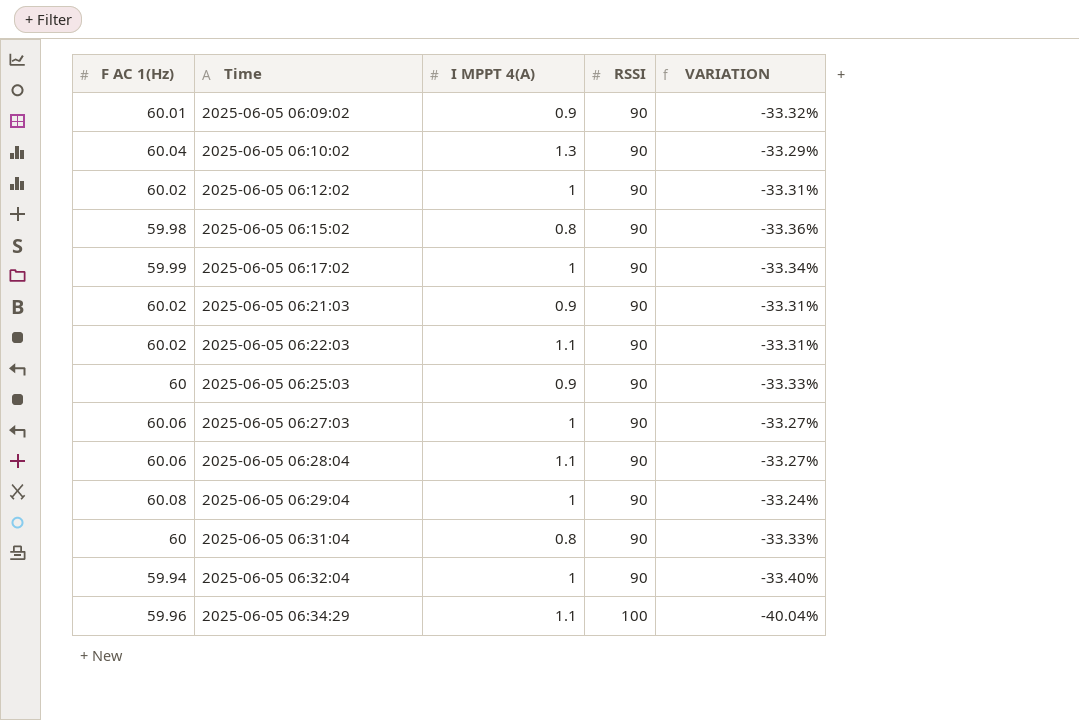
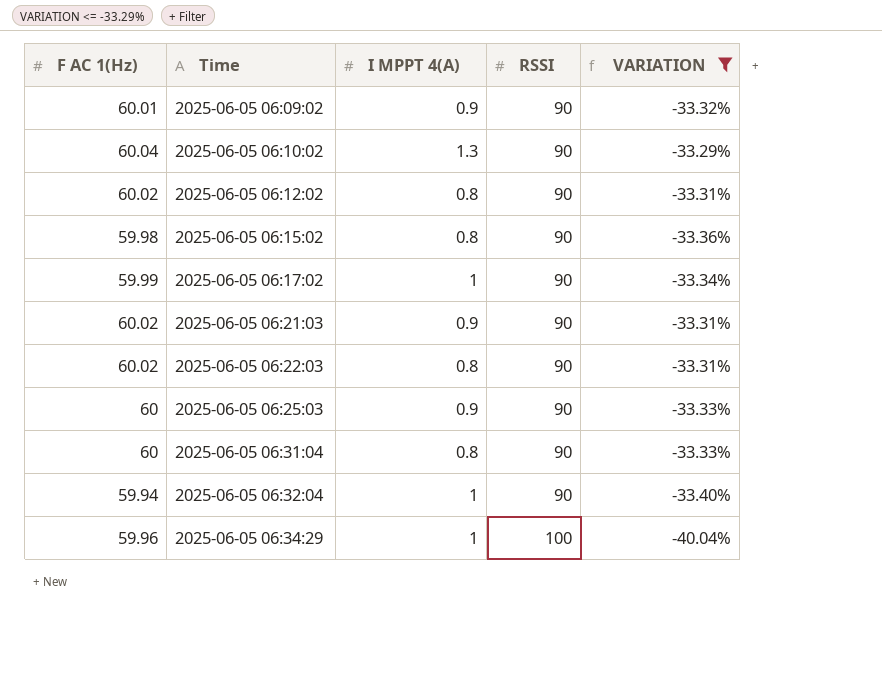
filter: none -> VARIATION <= -33.29%
2025-06-05 06:12:02 | I MPPT 4(A): 1 -> 0.8
2025-06-05 06:22:03 | I MPPT 4(A): 1.1 -> 0.8
2025-06-05 06:34:29 | I MPPT 4(A): 1.1 -> 1

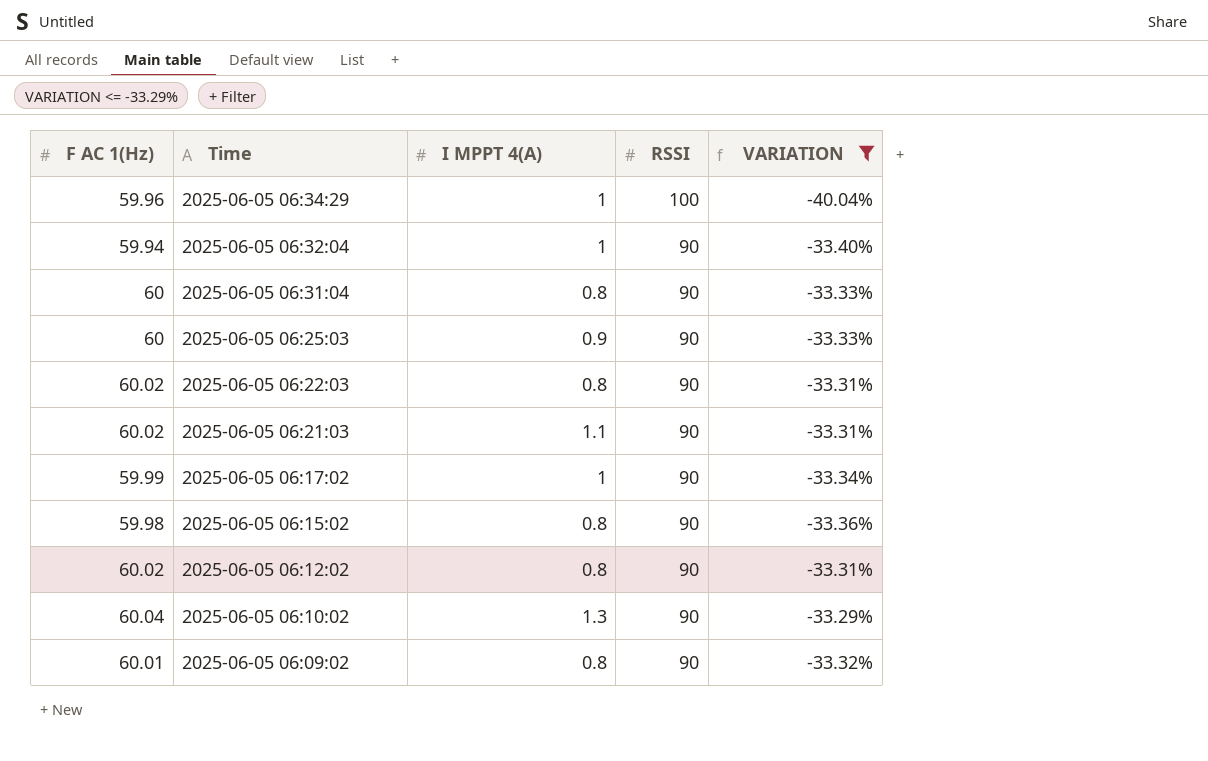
row order: Time ascending -> Time descending
2025-06-05 06:21:03 | I MPPT 4(A): 0.9 -> 1.1
2025-06-05 06:09:02 | I MPPT 4(A): 0.9 -> 0.8

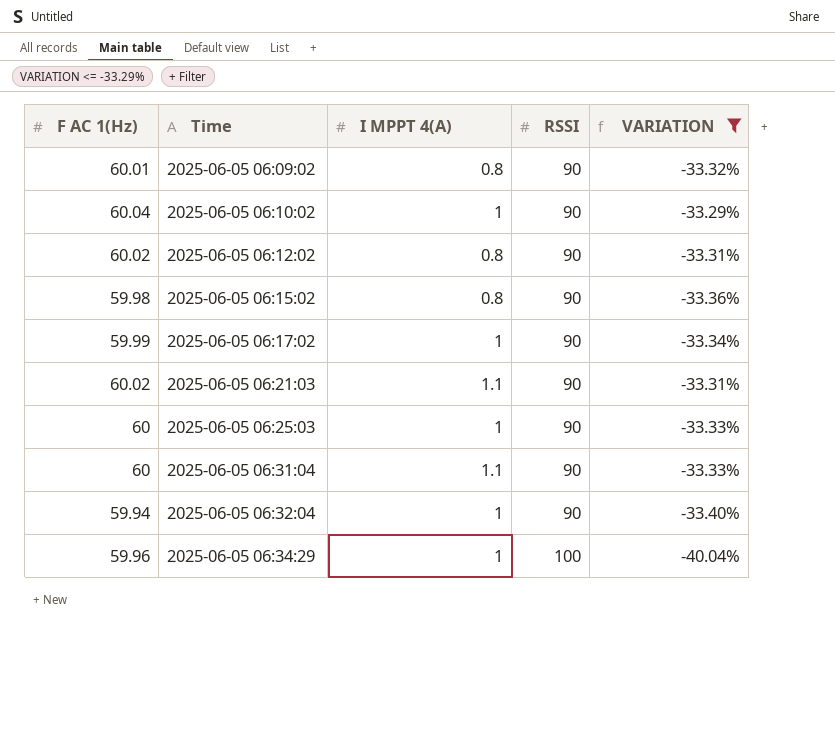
row order: Time descending -> Time ascending
row 2025-06-05 06:22:03: 60.02 | 0.8 | 90 | -33.31% -> none
2025-06-05 06:10:02 | I MPPT 4(A): 1.3 -> 1
2025-06-05 06:25:03 | I MPPT 4(A): 0.9 -> 1
2025-06-05 06:31:04 | I MPPT 4(A): 0.8 -> 1.1

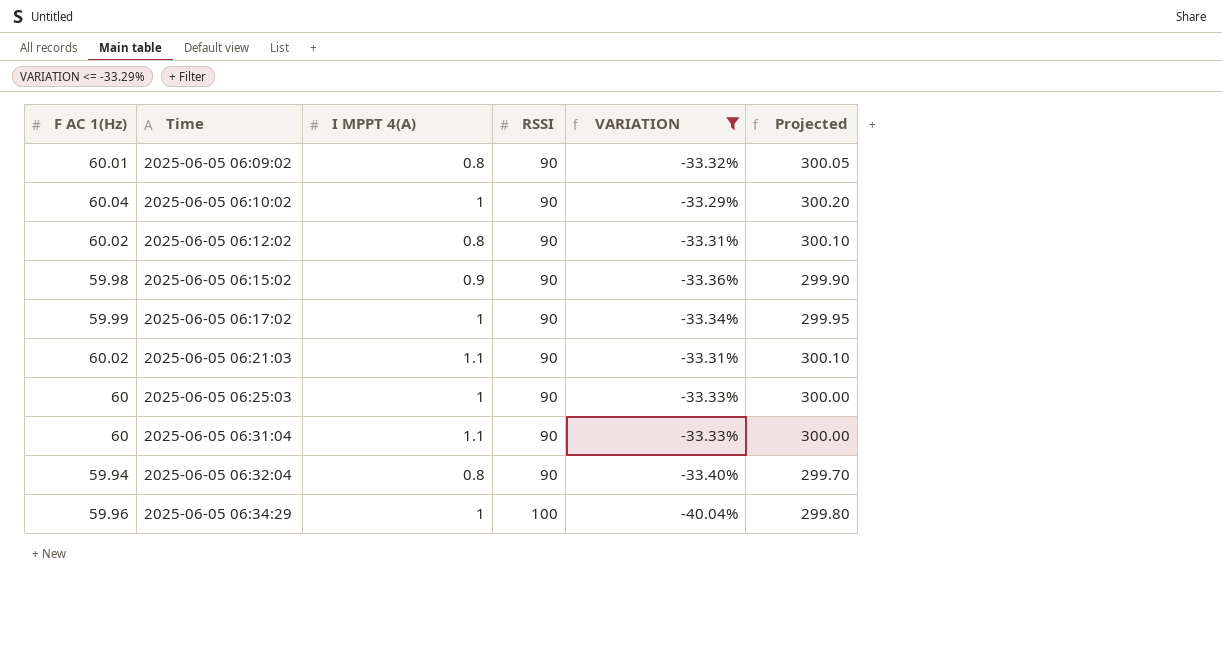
column Projected | formula: none -> [F AC 1(Hz)] * 5
2025-06-05 06:15:02 | I MPPT 4(A): 0.8 -> 0.9
2025-06-05 06:32:04 | I MPPT 4(A): 1 -> 0.8

